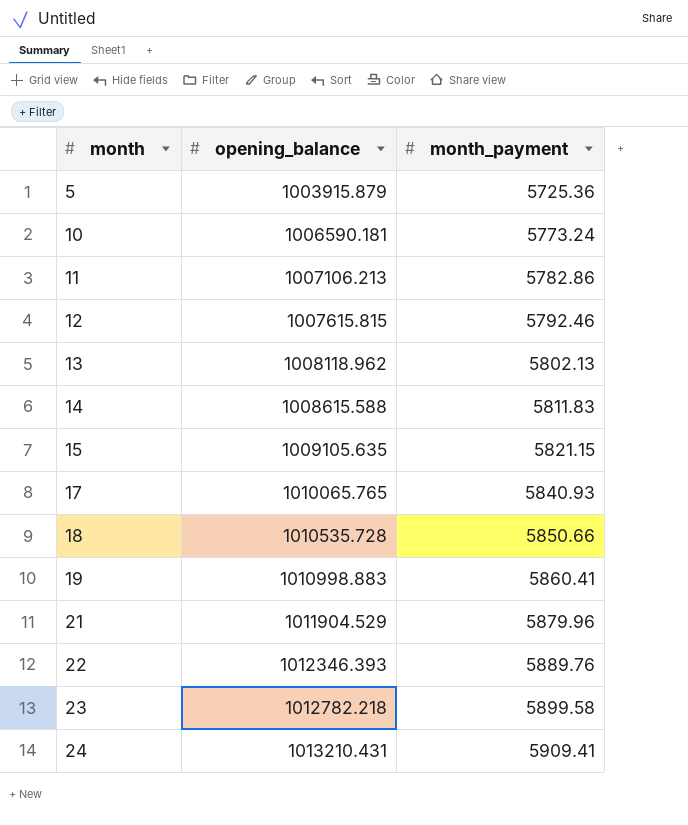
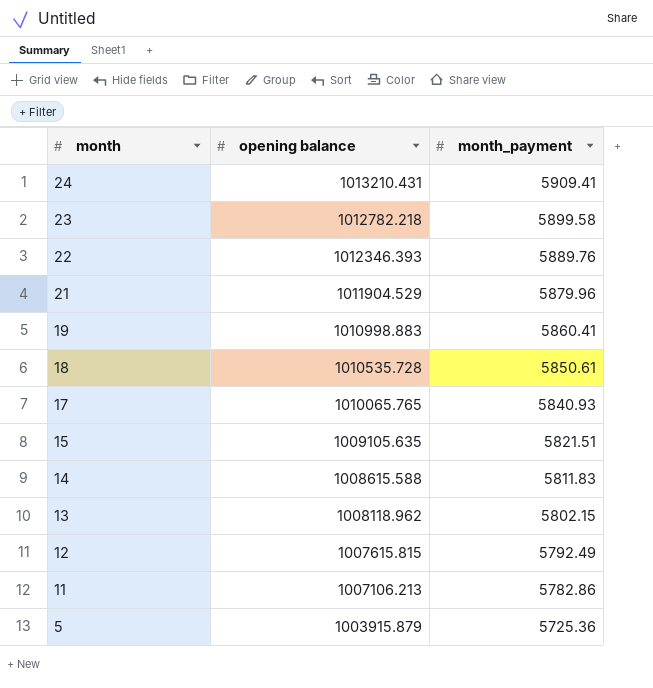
row order: month ascending -> month descending
column name: opening_balance -> opening balance
row 10: 1006590.181 | 5773.24 -> none
18 | month_payment: 5850.66 -> 5850.61
15 | month_payment: 5821.15 -> 5821.51
13 | month_payment: 5802.13 -> 5802.15
12 | month_payment: 5792.46 -> 5792.49

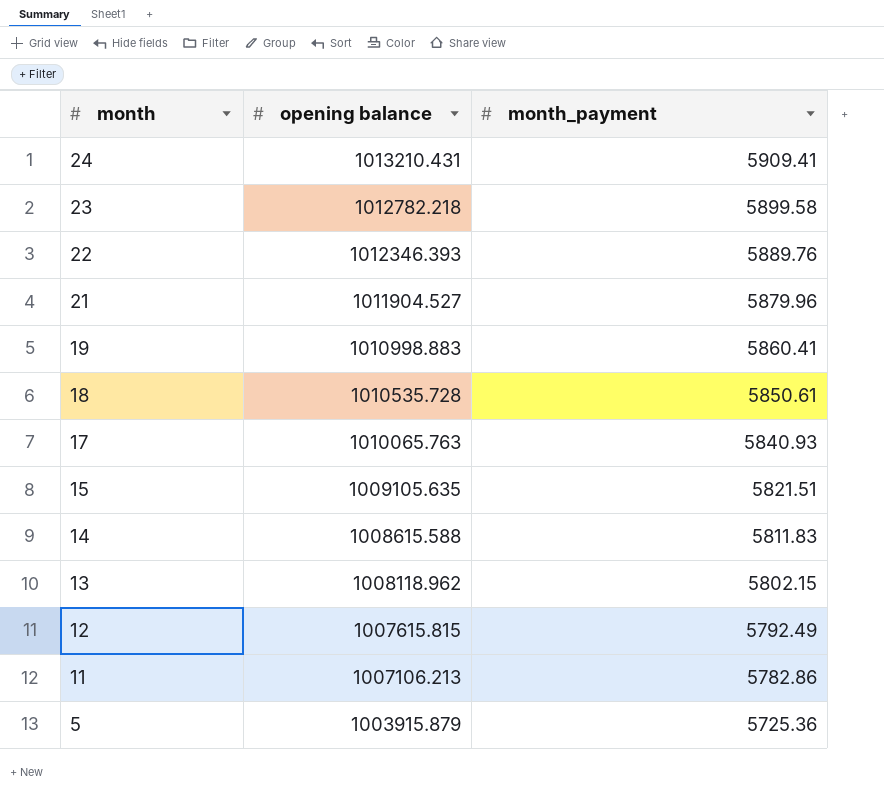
21 | opening balance: 1011904.529 -> 1011904.527
17 | opening balance: 1010065.765 -> 1010065.763

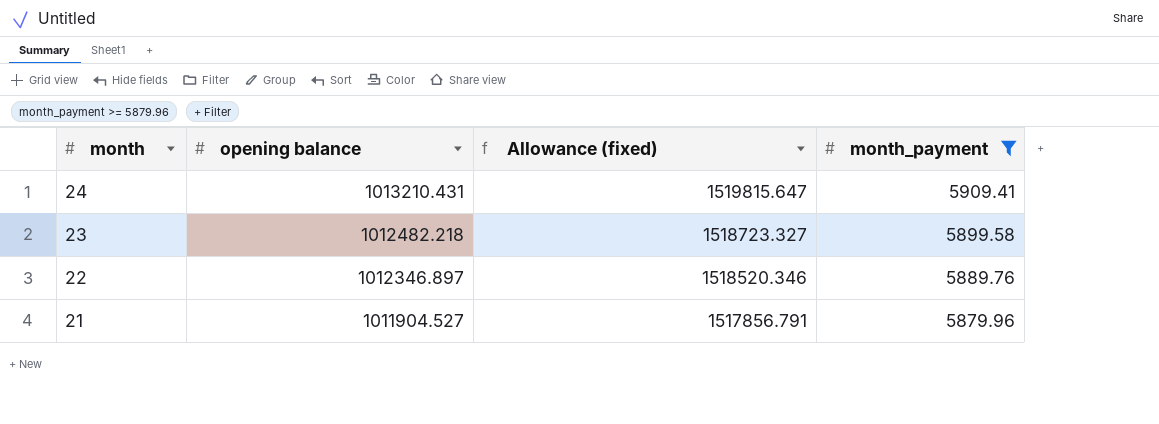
filter: none -> month_payment >= 5879.96
column Allowance (fixed) | formula: none -> [opening balance] * 1.5
23 | opening balance: 1012782.218 -> 1012482.218
22 | opening balance: 1012346.393 -> 1012346.897

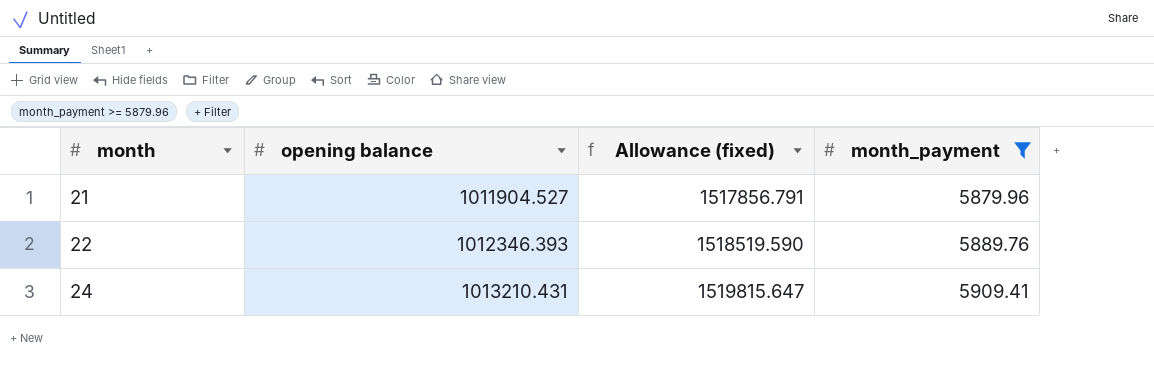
row order: month descending -> month ascending
row 23: 1012482.218 | 1518723.327 | 5899.58 -> none
22 | opening balance: 1012346.897 -> 1012346.393
22 | Allowance (fixed): 1518520.346 -> 1518519.590

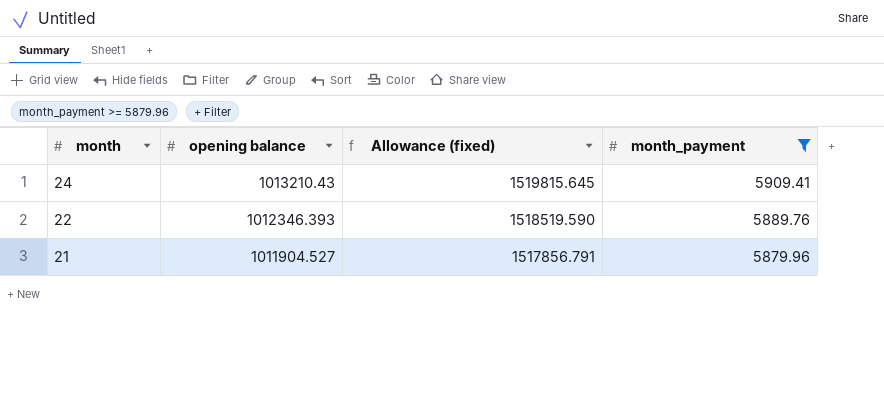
row order: month ascending -> month descending
24 | opening balance: 1013210.431 -> 1013210.43
24 | Allowance (fixed): 1519815.647 -> 1519815.645

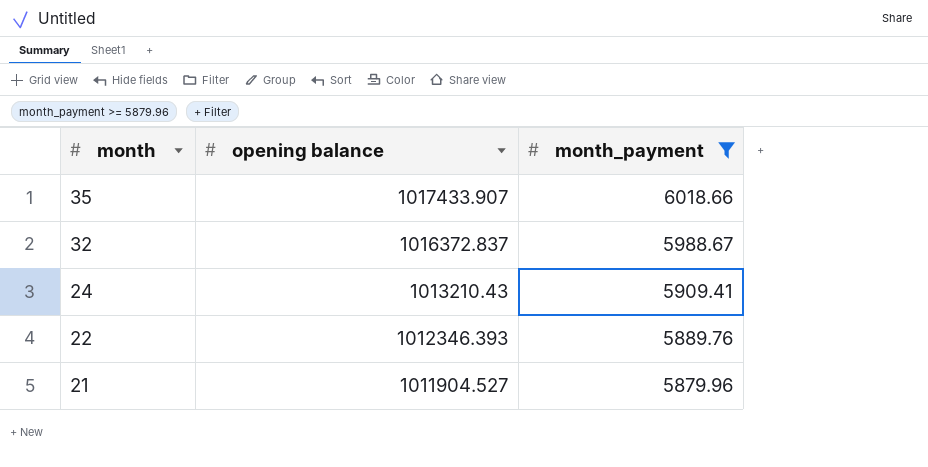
column Allowance (fixed) | formula: [opening balance] * 1.5 -> none
row 35: none -> 1017433.907 | 6018.66
row 32: none -> 1016372.837 | 5988.67

